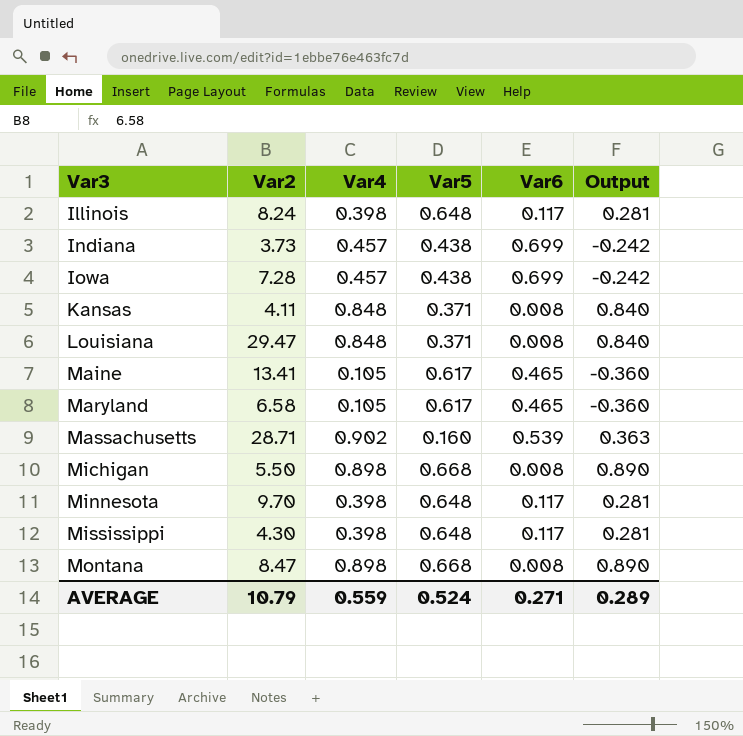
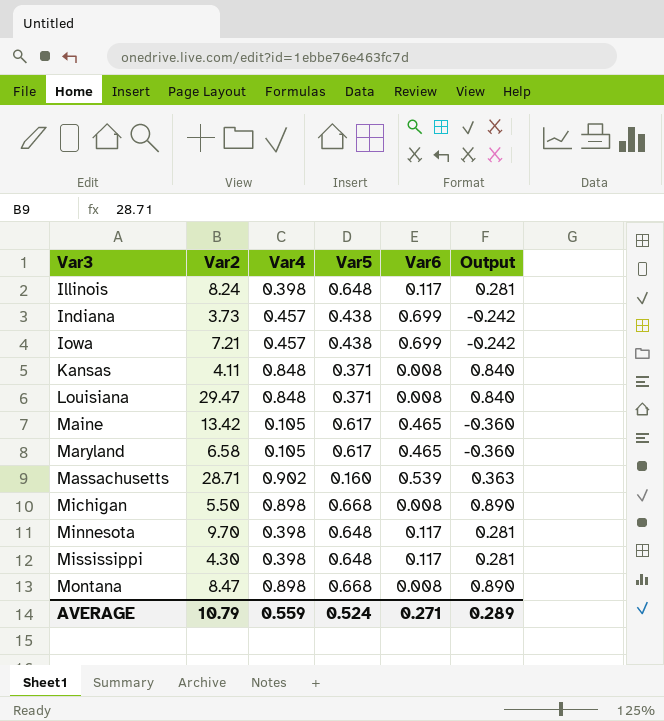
Iowa | Var2: 7.28 -> 7.21
Maine | Var2: 13.41 -> 13.42

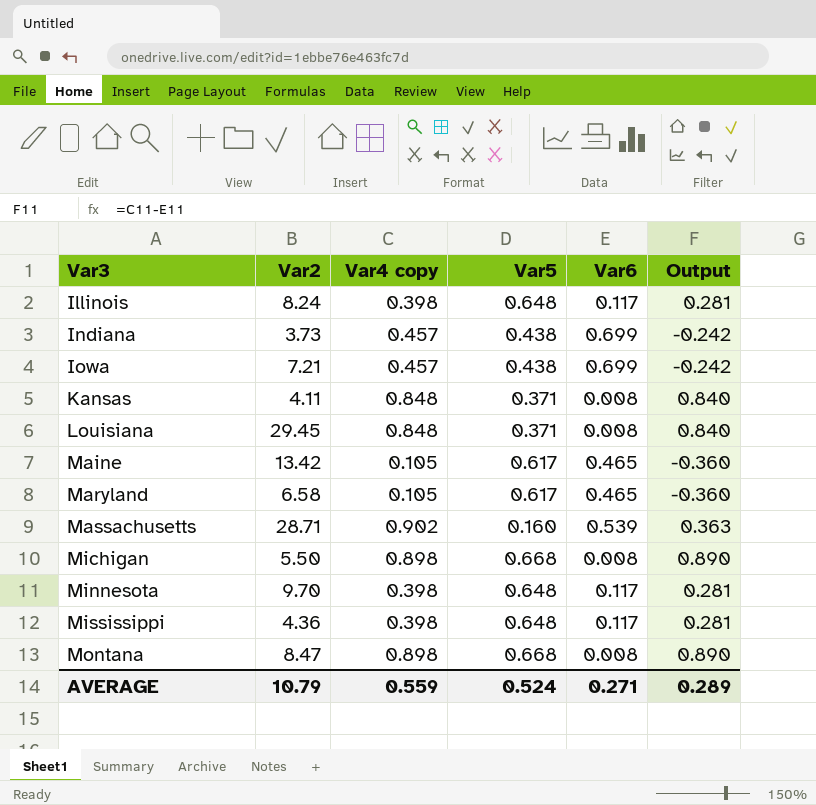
column name: Var4 -> Var4 copy
Louisiana | Var2: 29.47 -> 29.45
Mississippi | Var2: 4.30 -> 4.36

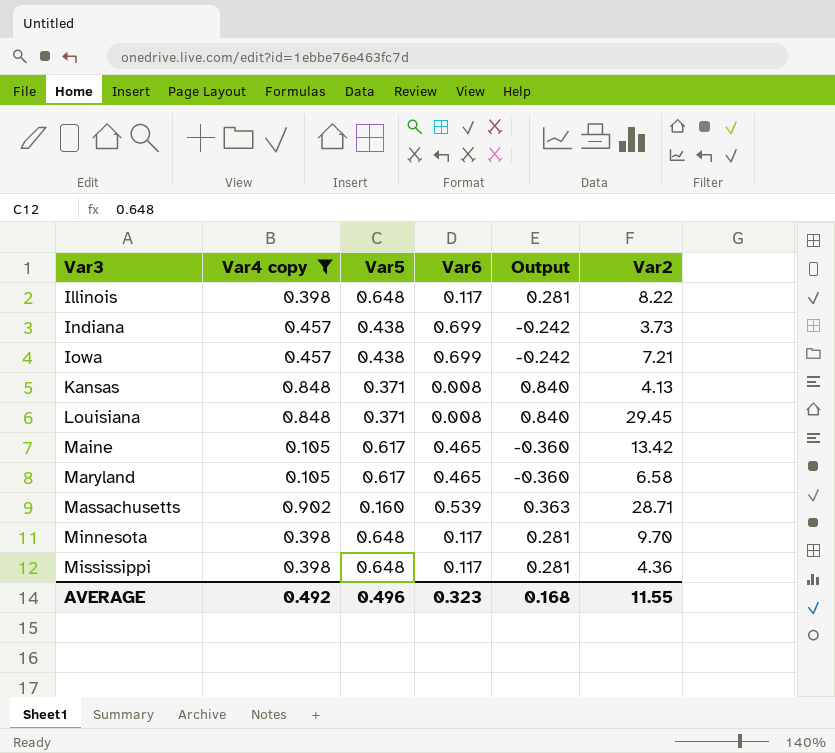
filter: none -> Var4 copy != 0.898
column Var2 | position: 2 -> 6
Illinois | Var2: 8.24 -> 8.22
Kansas | Var2: 4.11 -> 4.13
AVERAGE | Var4 copy: 0.559 -> 0.492
AVERAGE | Var5: 0.524 -> 0.496
AVERAGE | Var6: 0.271 -> 0.323
AVERAGE | Output: 0.289 -> 0.168
AVERAGE | Var2: 10.79 -> 11.55

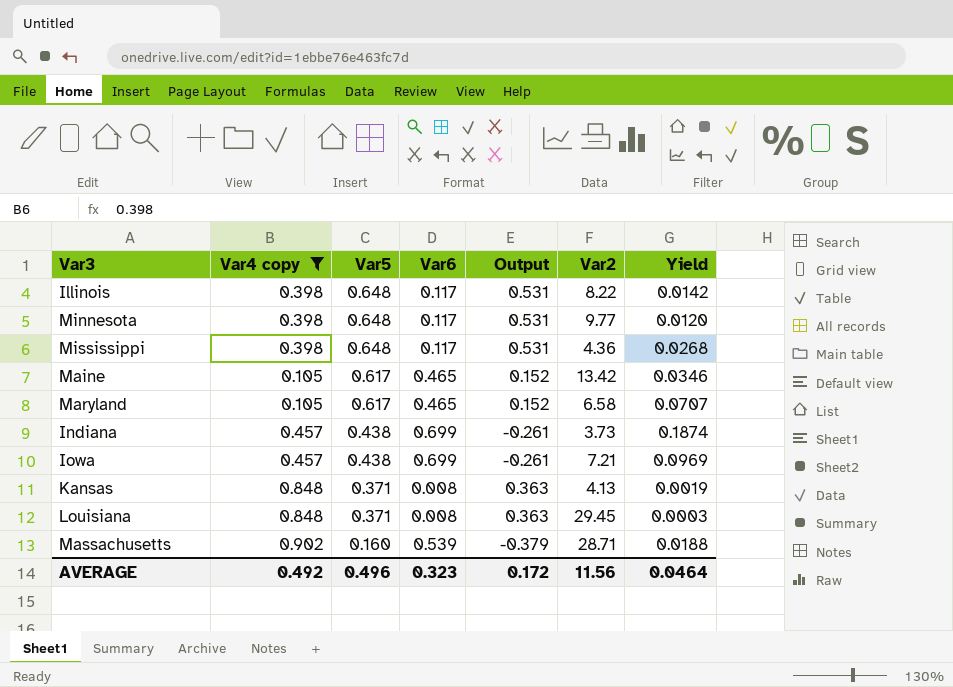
row order: Var3 ascending -> Var5 descending
column Output | formula: [Var4 copy] - [Var6] -> [Var5] - [Var6]
column Yield | formula: none -> [Var6] / [Var2]
Minnesota | Var2: 9.70 -> 9.77
AVERAGE | Output: 0.168 -> 0.172
AVERAGE | Var2: 11.55 -> 11.56

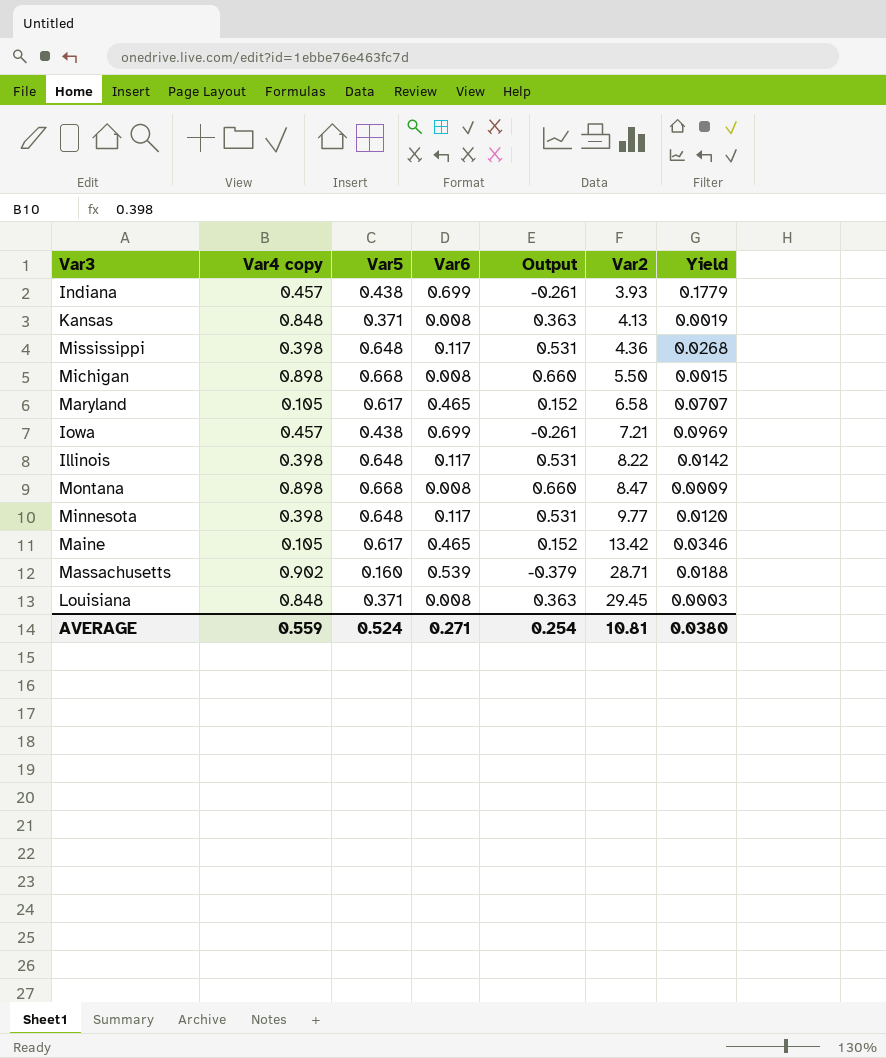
filter: Var4 copy != 0.898 -> none
row order: Var5 descending -> Var2 ascending
Indiana | Var2: 3.73 -> 3.93
Indiana | Yield: 0.1874 -> 0.1779
AVERAGE | Var4 copy: 0.492 -> 0.559
AVERAGE | Var5: 0.496 -> 0.524
AVERAGE | Var6: 0.323 -> 0.271
AVERAGE | Output: 0.172 -> 0.254
AVERAGE | Var2: 11.56 -> 10.81
AVERAGE | Yield: 0.0464 -> 0.0380

